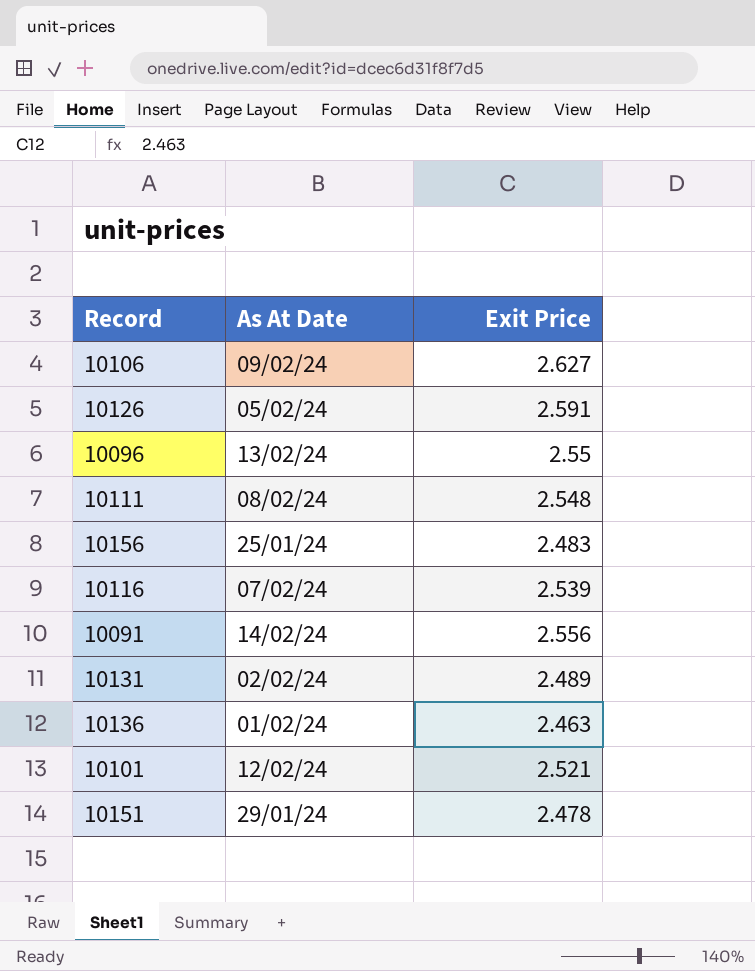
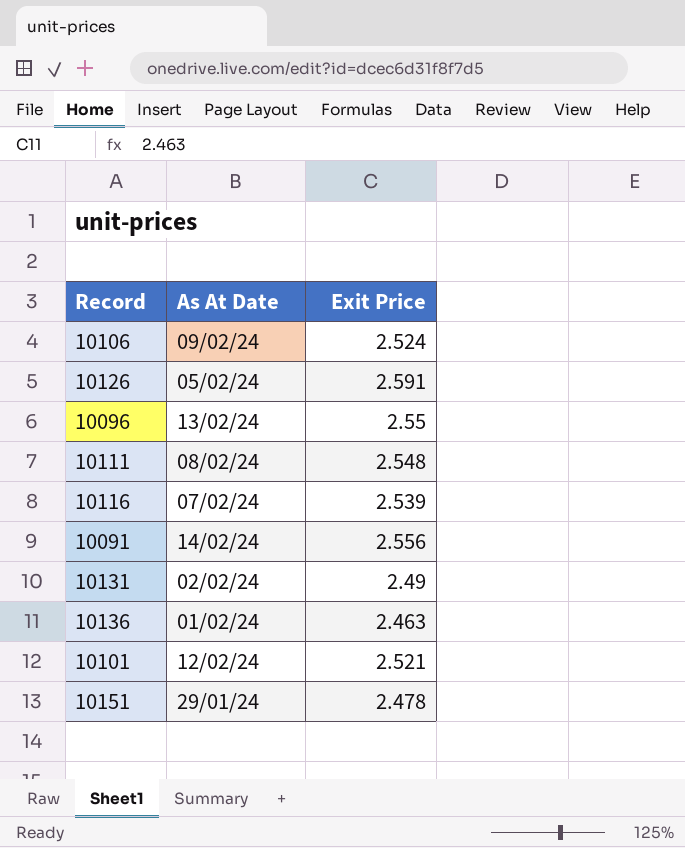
row 10156: 25/01/24 | 2.483 -> none
10106 | Exit Price: 2.627 -> 2.524
10131 | Exit Price: 2.489 -> 2.49

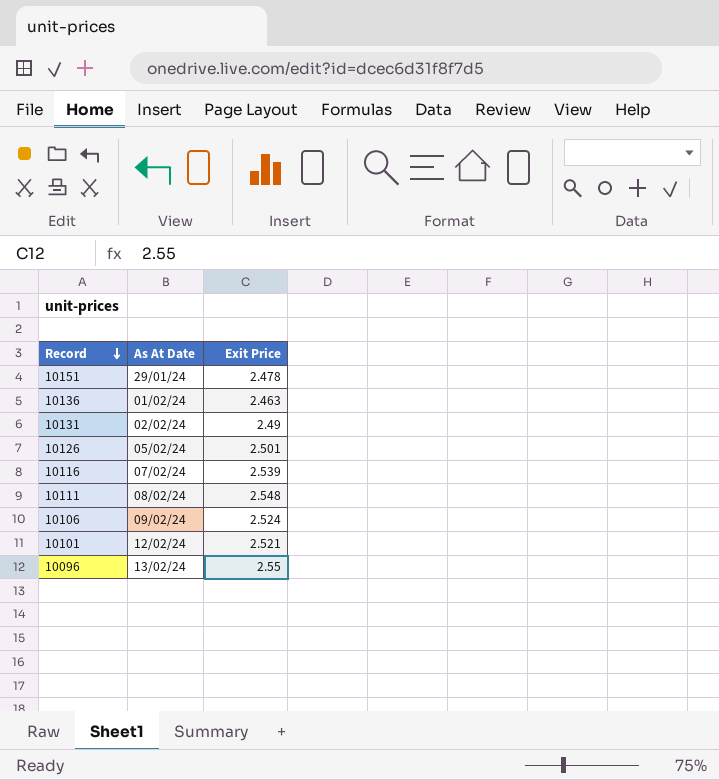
row order: none -> Record descending
row 10091: 14/02/24 | 2.556 -> none
10126 | Exit Price: 2.591 -> 2.501

